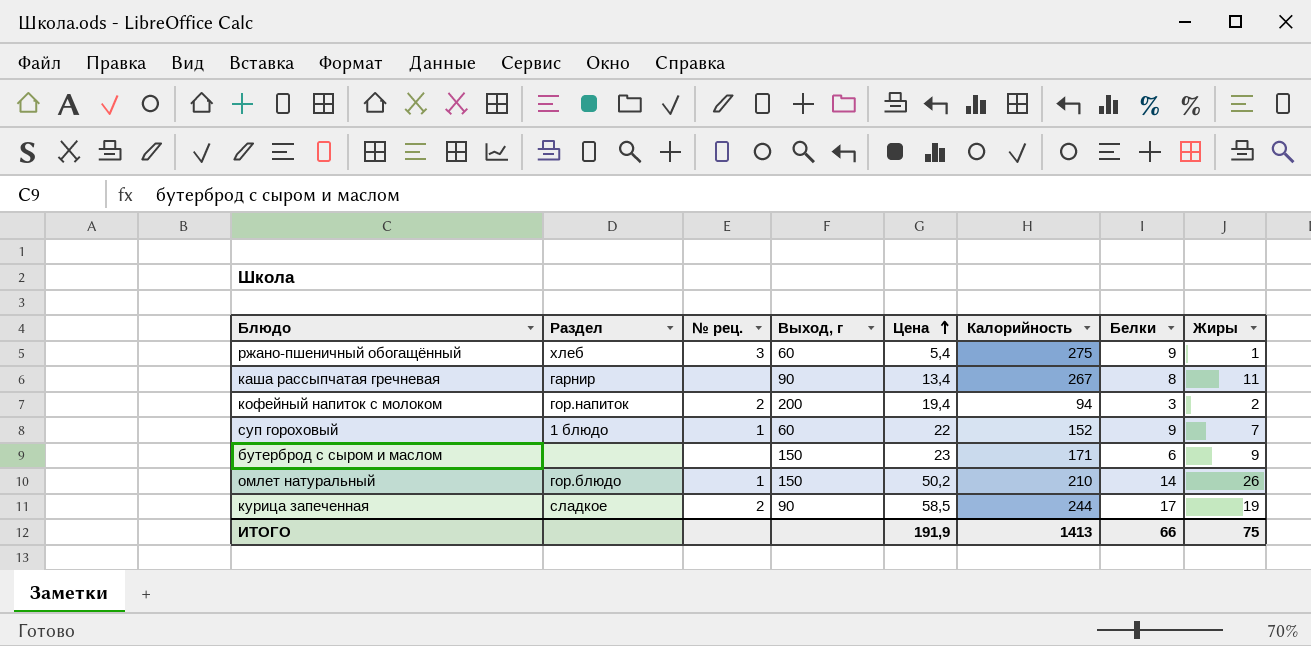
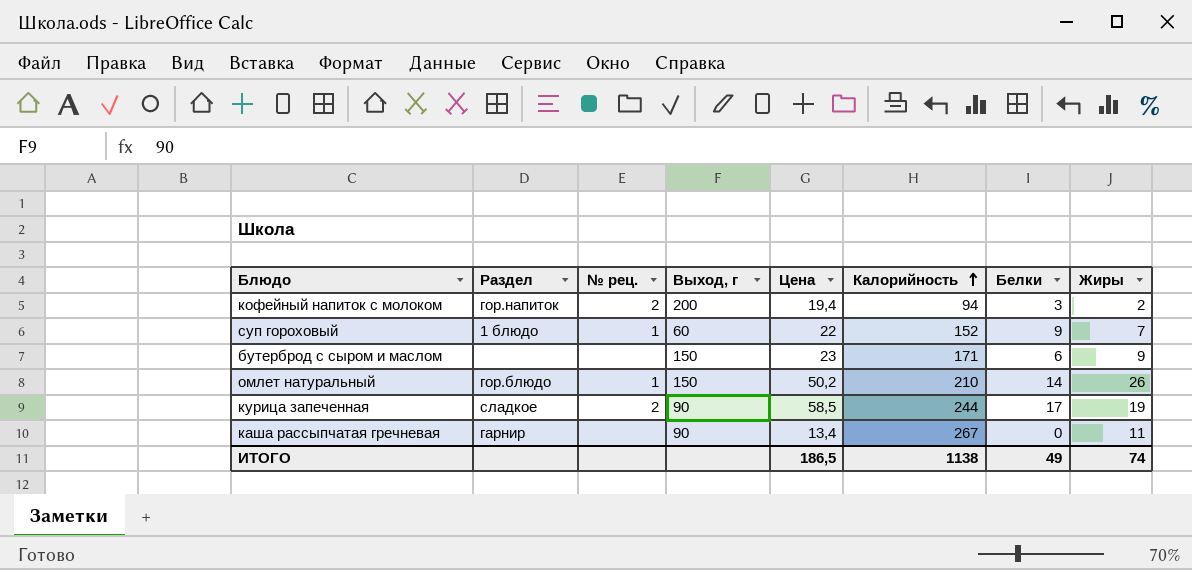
row order: Цена ascending -> Калорийность ascending
row ржано-пшеничный обогащённый: хлеб | 3 | 60 | 5,4 | 275 | 9 | 1 -> none
каша рассыпчатая гречневая | Белки: 8 -> 0
ИТОГО | Цена: 191,9 -> 186,5
ИТОГО | Калорийность: 1413 -> 1138
ИТОГО | Белки: 66 -> 49
ИТОГО | Жиры: 75 -> 74

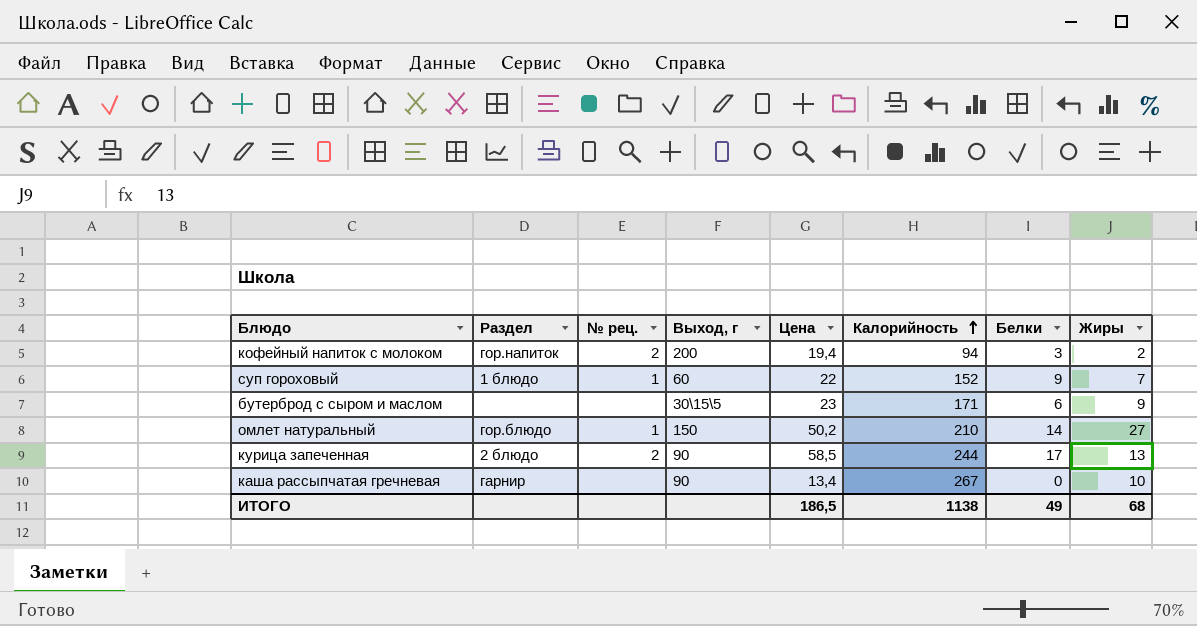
бутерброд с сыром и маслом | Выход, г: 150 -> 30\15\5
омлет натуральный | Жиры: 26 -> 27
курица запеченная | Раздел: сладкое -> 2 блюдо
курица запеченная | Жиры: 19 -> 13
каша рассыпчатая гречневая | Жиры: 11 -> 10
ИТОГО | Жиры: 74 -> 68

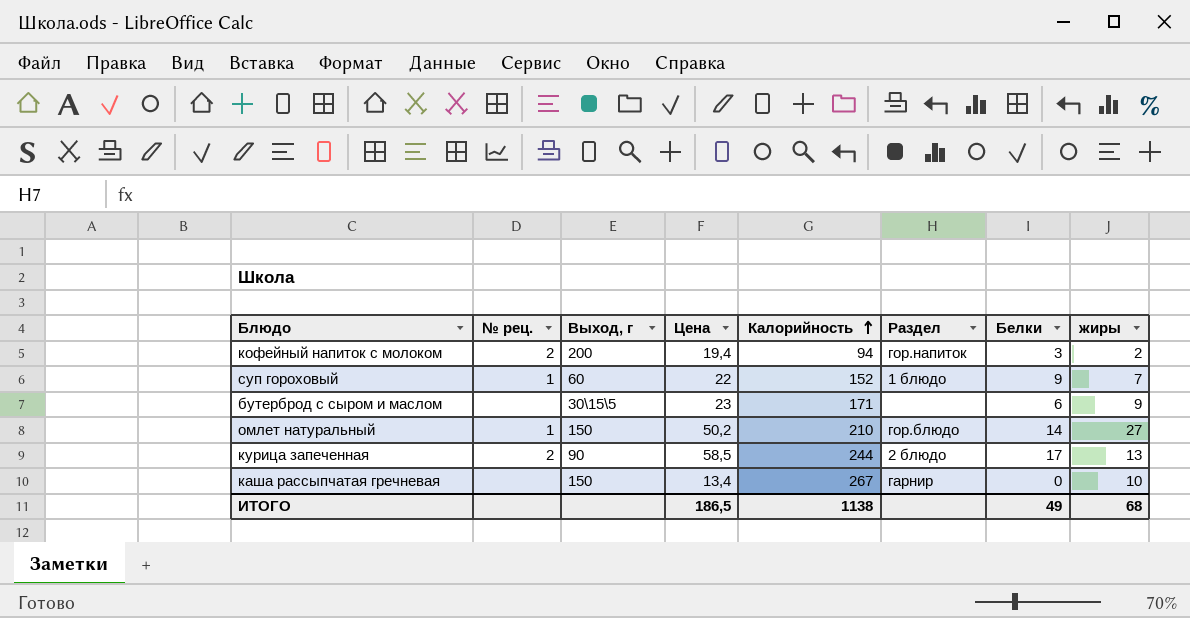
column Раздел | position: 2 -> 6
column name: Жиры -> жиры
каша рассыпчатая гречневая | Выход, г: 90 -> 150

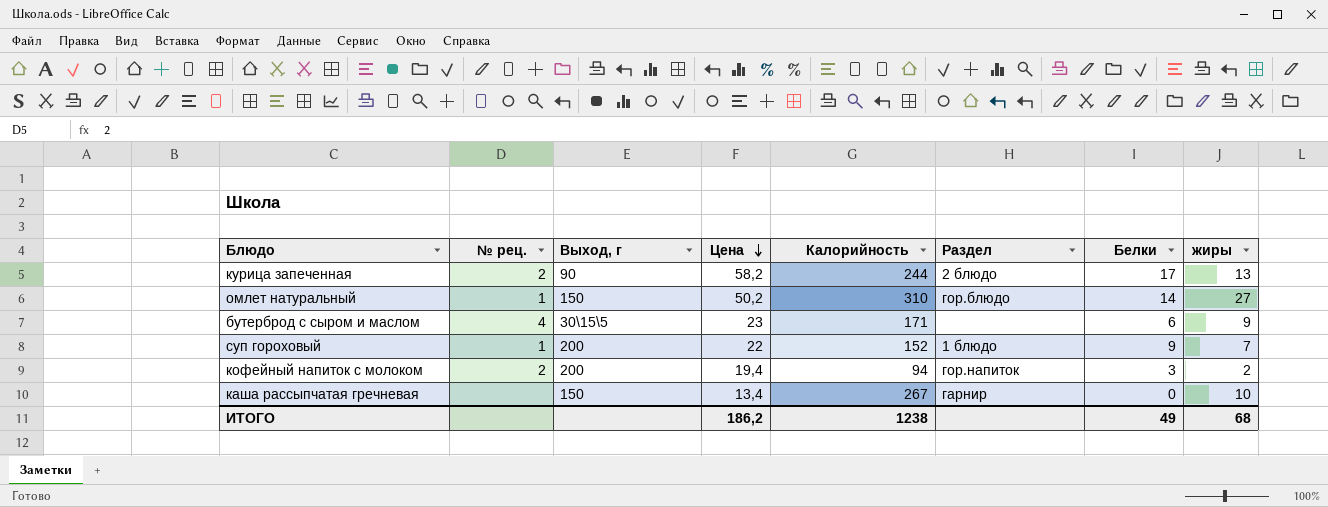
row order: Калорийность ascending -> Цена descending
курица запеченная | Цена: 58,5 -> 58,2
омлет натуральный | Калорийность: 210 -> 310
бутерброд с сыром и маслом | № рец.: none -> 4
суп гороховый | Выход, г: 60 -> 200
ИТОГО | Цена: 186,5 -> 186,2
ИТОГО | Калорийность: 1138 -> 1238

